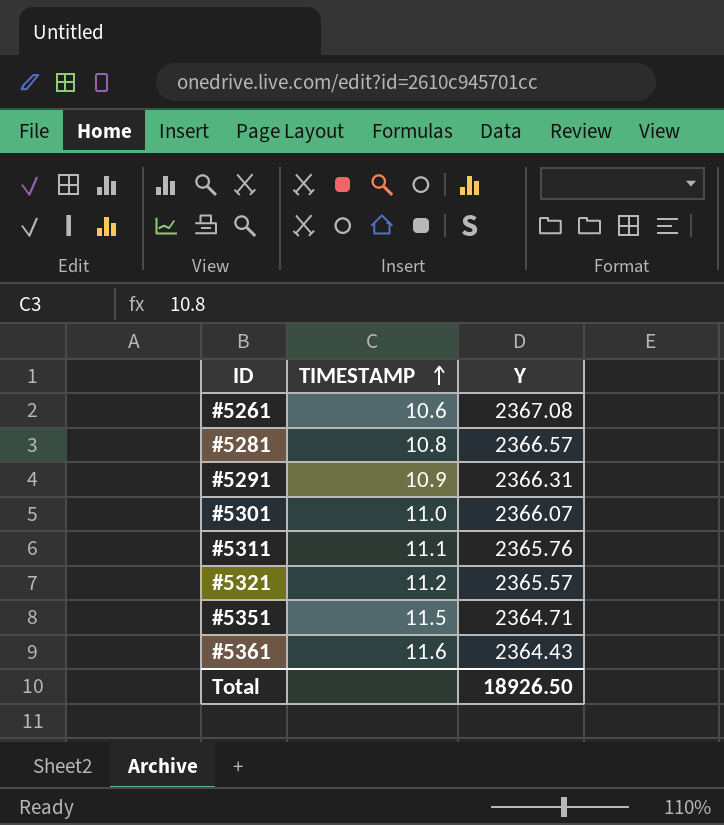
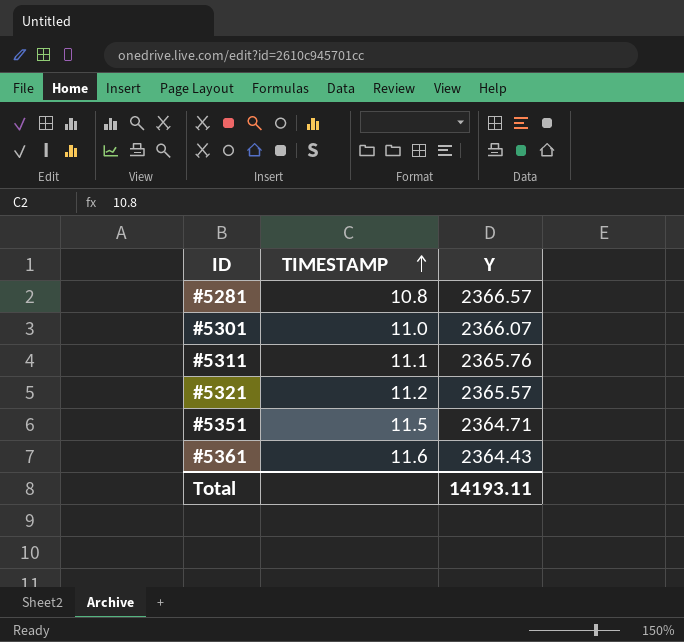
row #5261: 10.6 | 2367.08 -> none
row #5291: 10.9 | 2366.31 -> none
Total | Y: 18926.50 -> 14193.11

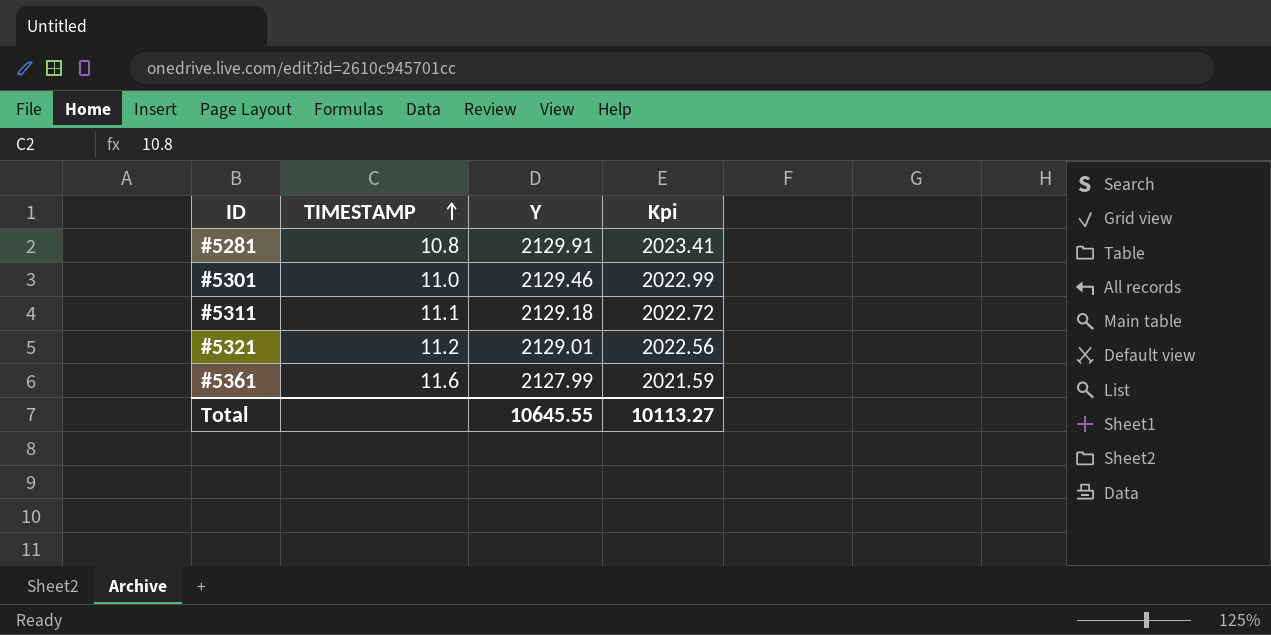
column Kpi | formula: none -> [Y] * 0.95
row #5351: 11.5 | 2364.71 -> none
#5281 | Y: 2366.57 -> 2129.91
#5301 | Y: 2366.07 -> 2129.46
#5311 | Y: 2365.76 -> 2129.18
#5321 | Y: 2365.57 -> 2129.01
#5361 | Y: 2364.43 -> 2127.99
Total | Y: 14193.11 -> 10645.55

